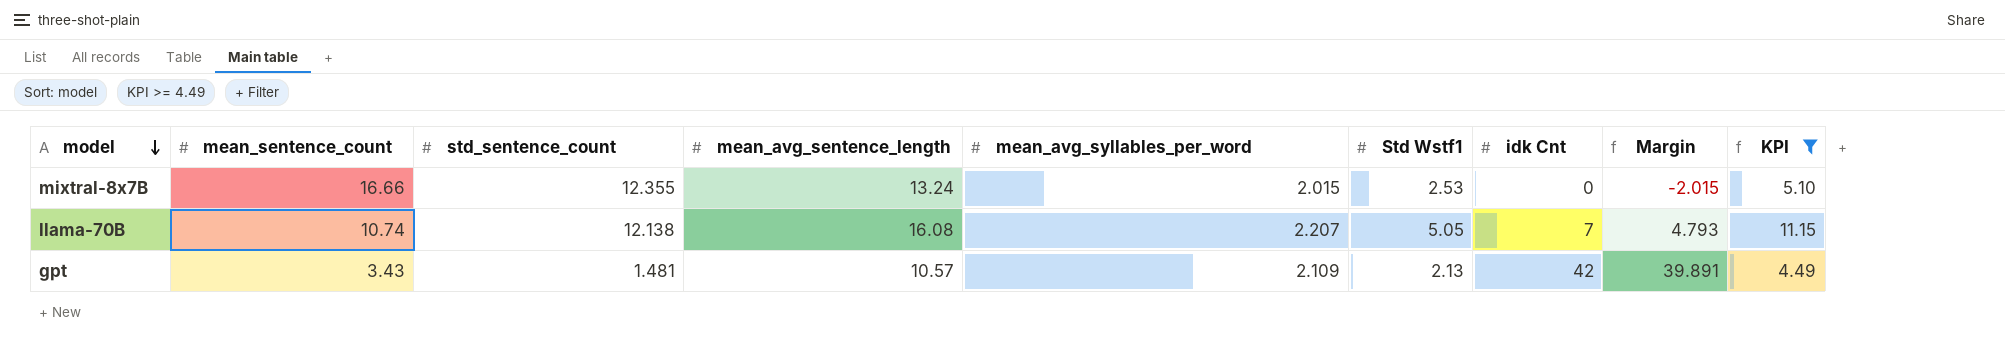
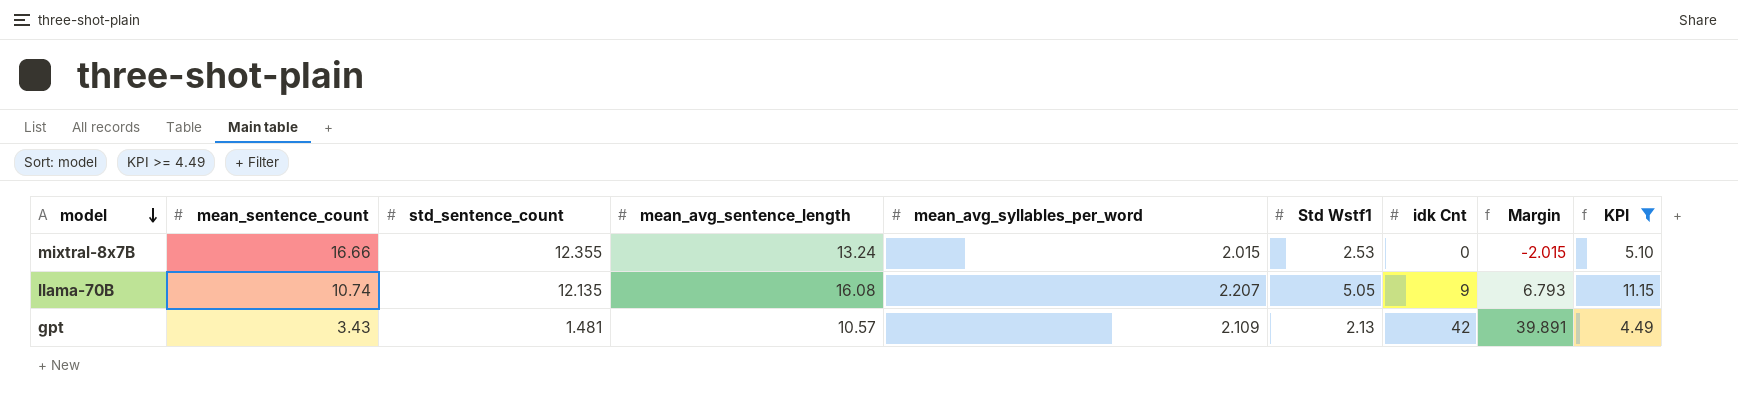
llama-70B | std_sentence_count: 12.138 -> 12.135
llama-70B | idk Cnt: 7 -> 9
llama-70B | Margin: 4.793 -> 6.793

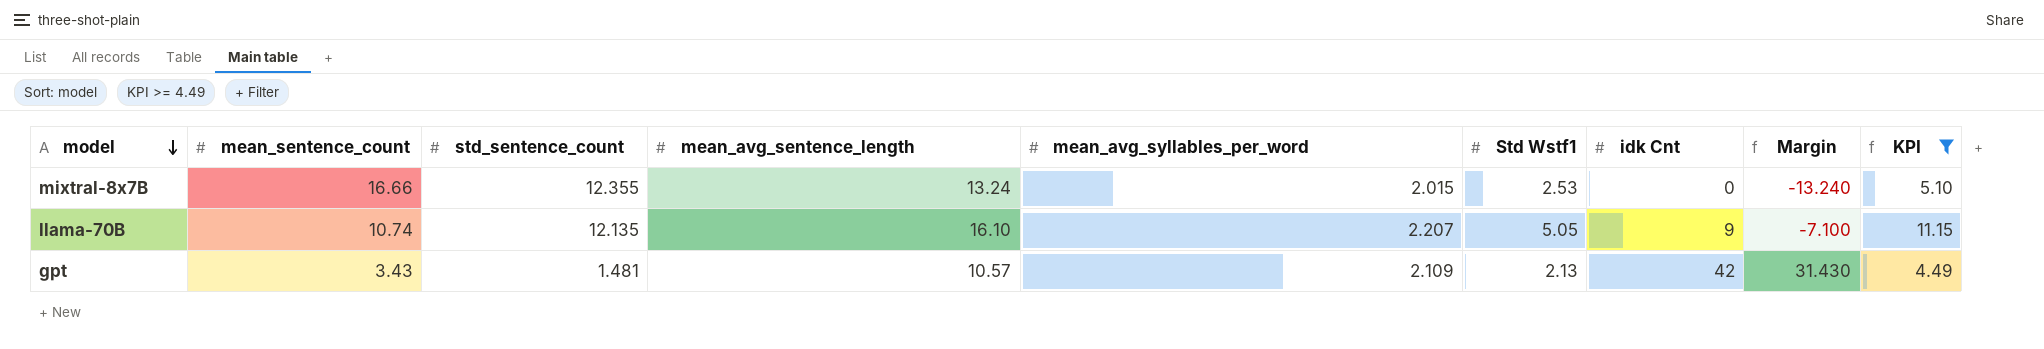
column Margin | formula: [idk Cnt] - [mean_avg_syllables_per_word] -> [idk Cnt] - [mean_avg_sentence_length]
llama-70B | mean_avg_sentence_length: 16.08 -> 16.10

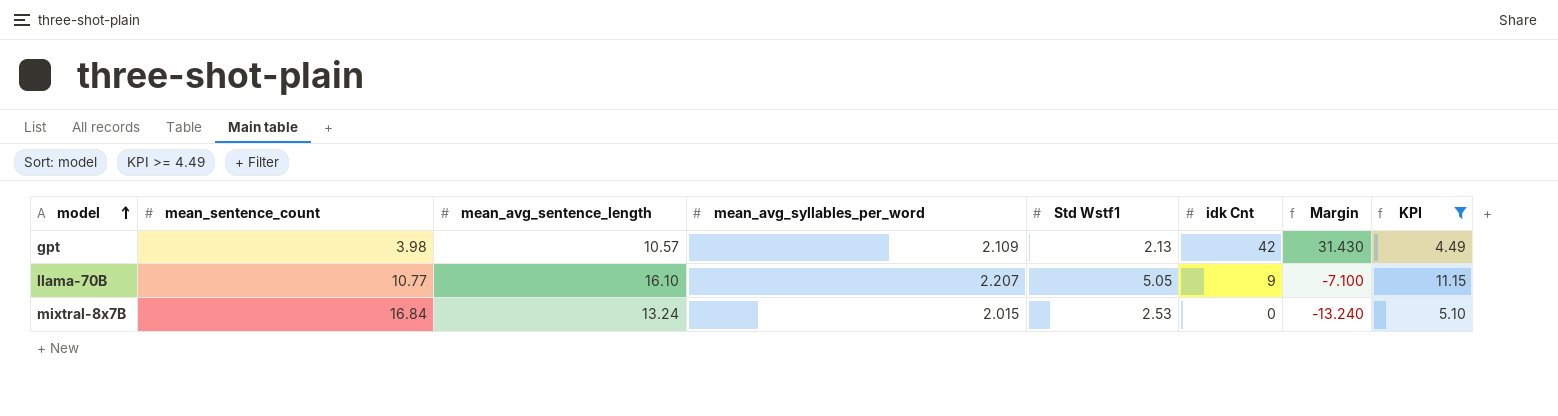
row order: model descending -> model ascending
column std_sentence_count | position: 3 -> none
gpt | mean_sentence_count: 3.43 -> 3.98
llama-70B | mean_sentence_count: 10.74 -> 10.77
mixtral-8x7B | mean_sentence_count: 16.66 -> 16.84

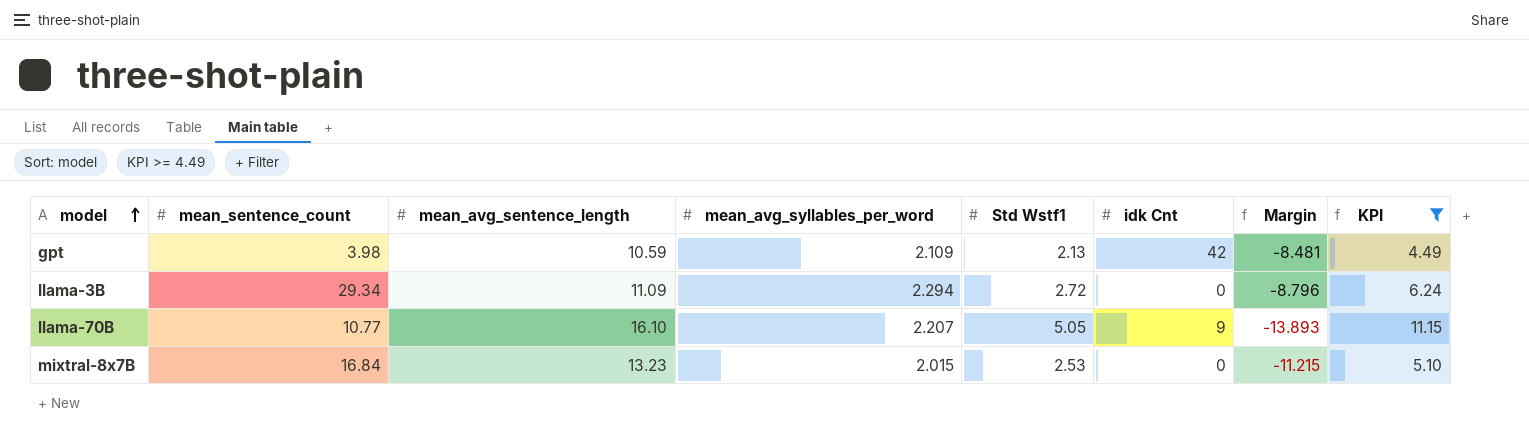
column Margin | formula: [idk Cnt] - [mean_avg_sentence_length] -> [mean_avg_syllables_per_word] - [mean_avg_sentence_length]
gpt | mean_avg_sentence_length: 10.57 -> 10.59
row llama-3B: none -> 29.34 | 11.09 | 2.294 | 2.72 | 0 | -8.796 | 6.24
mixtral-8x7B | mean_avg_sentence_length: 13.24 -> 13.23

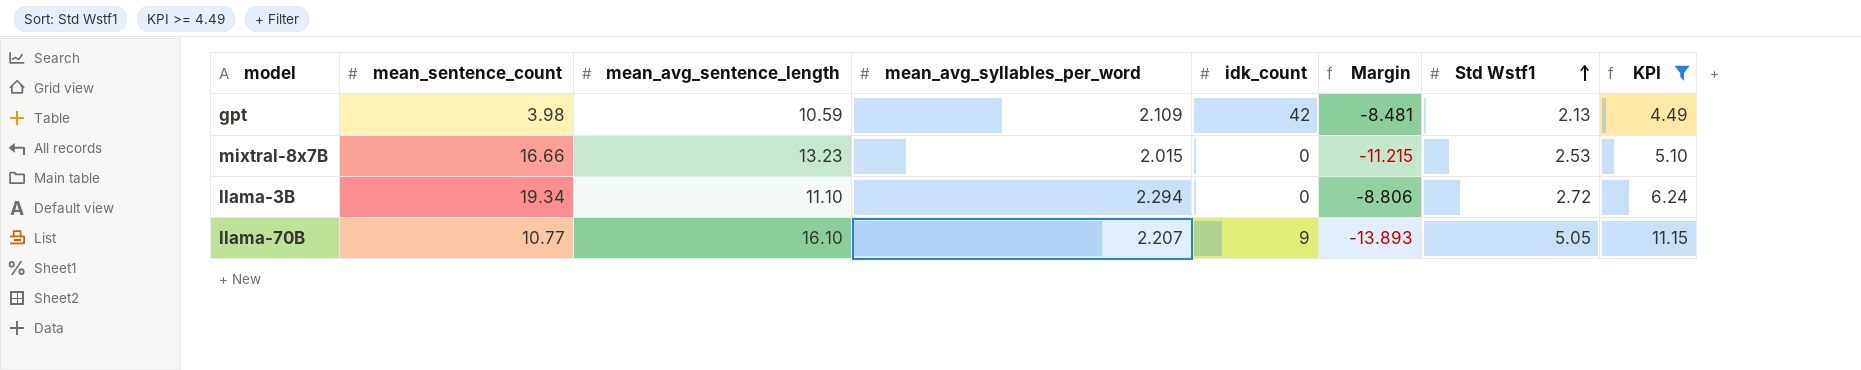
row order: model ascending -> Std Wstf1 ascending
column name: idk Cnt -> idk_count
column Std Wstf1 | position: 5 -> 7
mixtral-8x7B | mean_sentence_count: 16.84 -> 16.66
llama-3B | mean_sentence_count: 29.34 -> 19.34
llama-3B | mean_avg_sentence_length: 11.09 -> 11.10
llama-3B | Margin: -8.796 -> -8.806

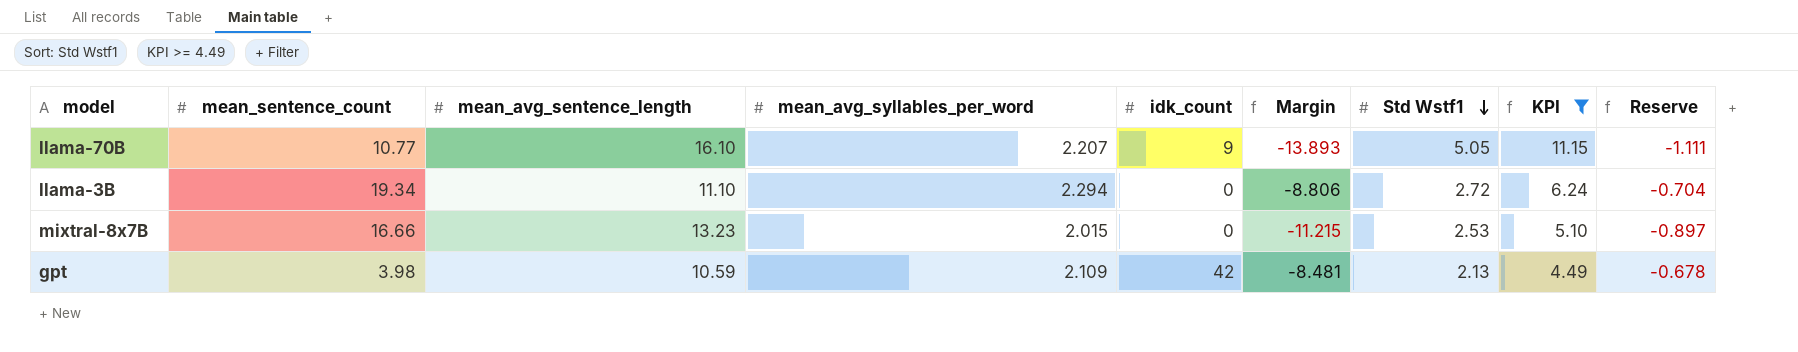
row order: Std Wstf1 ascending -> Std Wstf1 descending
column Reserve | formula: none -> [Margin] * 0.08

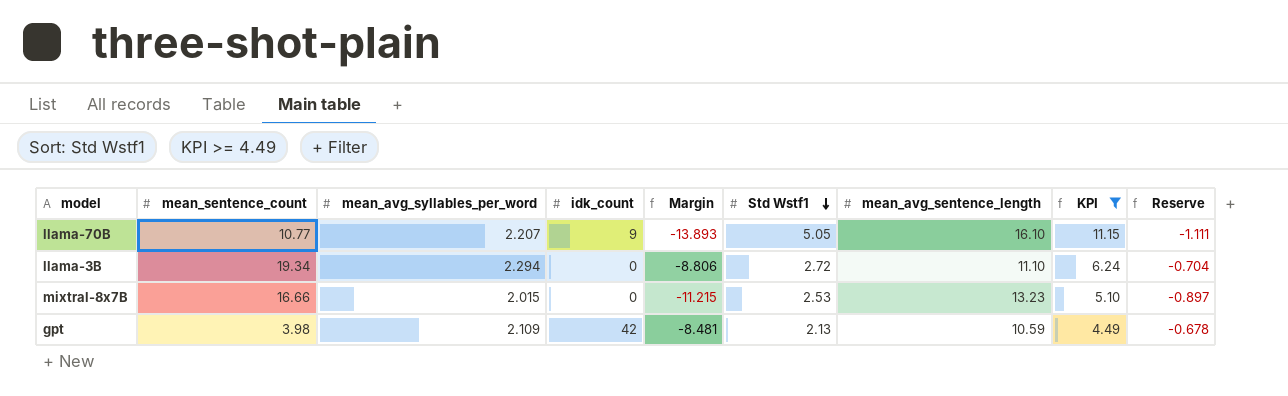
column mean_avg_sentence_length | position: 3 -> 7

